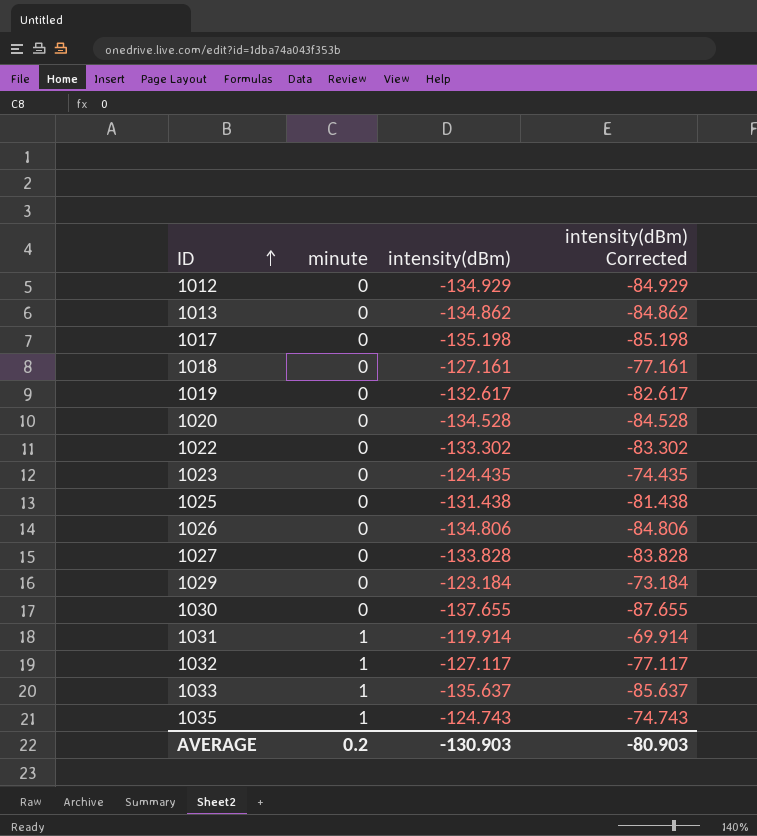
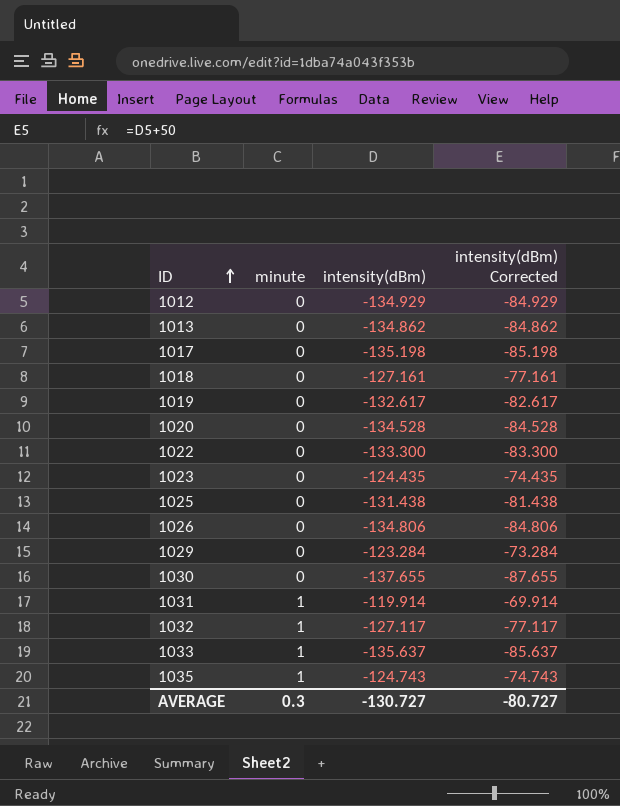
row 1027: 0 | -133.828 | -83.828 -> none
1022 | intensity(dBm): -133.302 -> -133.300
1022 | intensity(dBm) Corrected: -83.302 -> -83.300
1029 | intensity(dBm): -123.184 -> -123.284
1029 | intensity(dBm) Corrected: -73.184 -> -73.284
AVERAGE | minute: 0.2 -> 0.3
AVERAGE | intensity(dBm): -130.903 -> -130.727
AVERAGE | intensity(dBm) Corrected: -80.903 -> -80.727

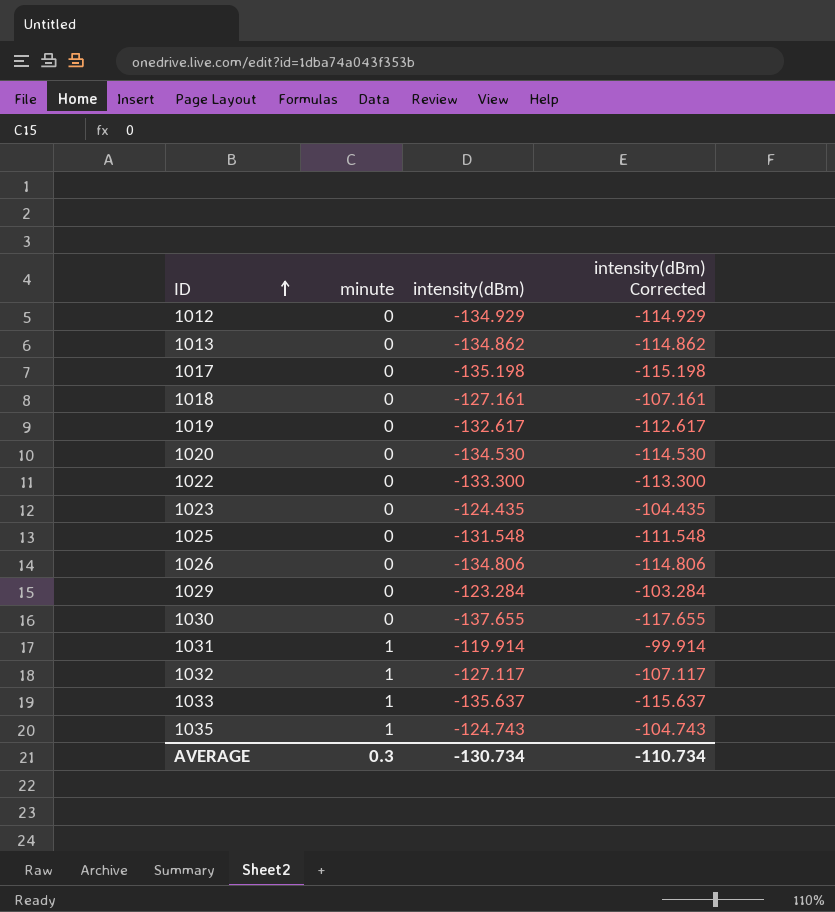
column intensity(dBm) Corrected | formula: [intensity(dBm)] + 50 -> [intensity(dBm)] + 20
1020 | intensity(dBm): -134.528 -> -134.530
1025 | intensity(dBm): -131.438 -> -131.548
AVERAGE | intensity(dBm): -130.727 -> -130.734
AVERAGE | intensity(dBm) Corrected: -80.727 -> -110.734

